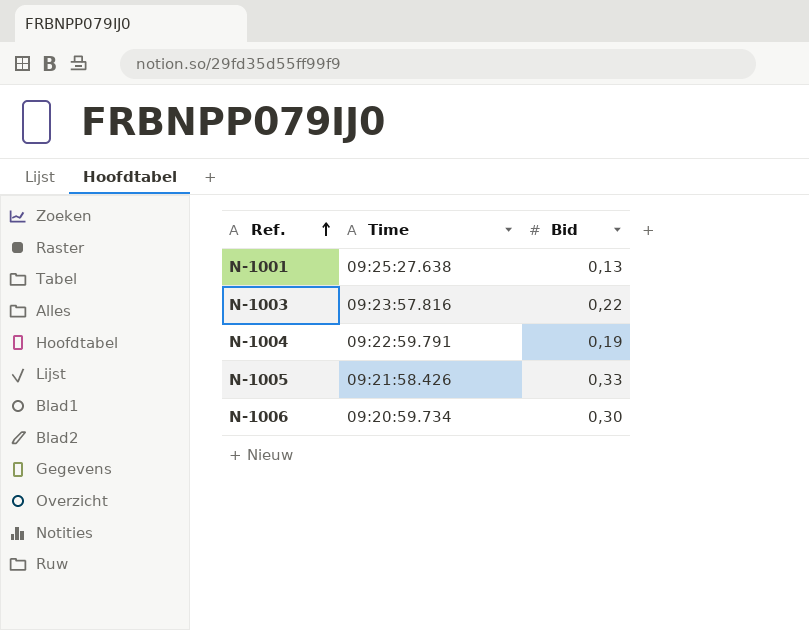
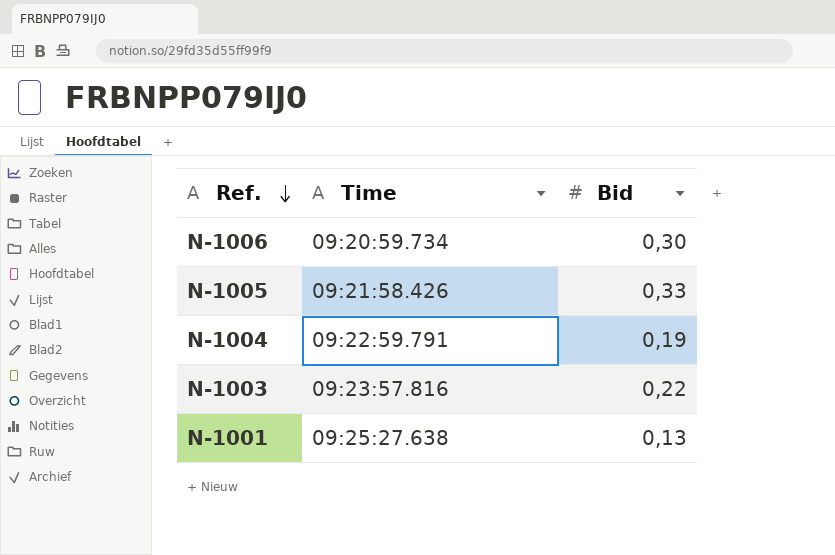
row order: Ref. ascending -> Ref. descending

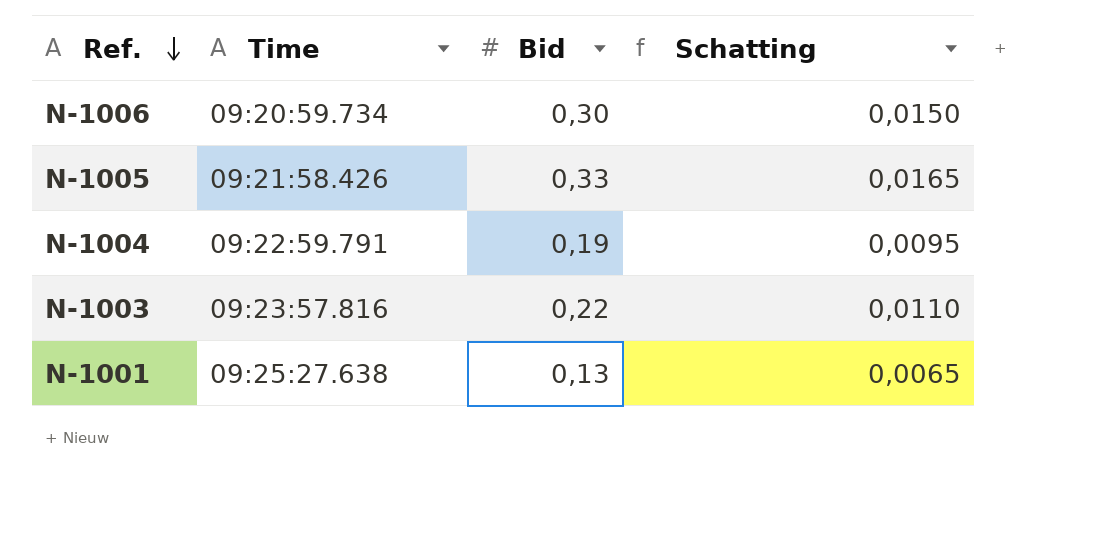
column Schatting | formula: none -> [Bid] * 0,05

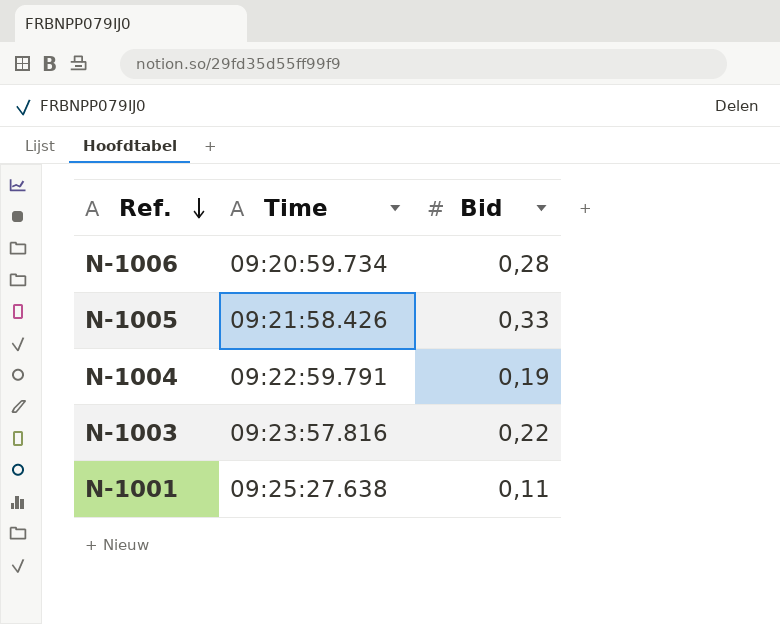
column Schatting | formula: [Bid] * 0,05 -> none
N-1006 | Bid: 0,30 -> 0,28
N-1001 | Bid: 0,13 -> 0,11

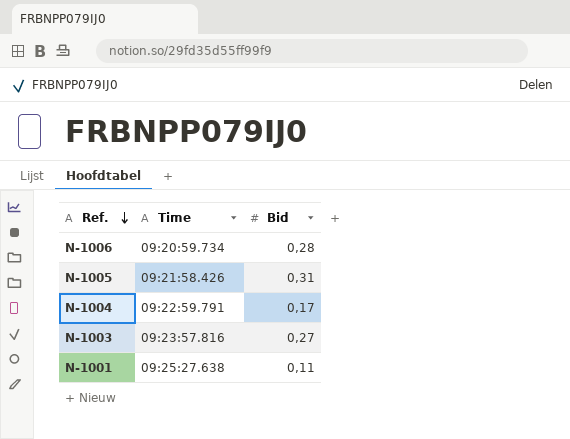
N-1005 | Bid: 0,33 -> 0,31
N-1004 | Bid: 0,19 -> 0,17
N-1003 | Bid: 0,22 -> 0,27

